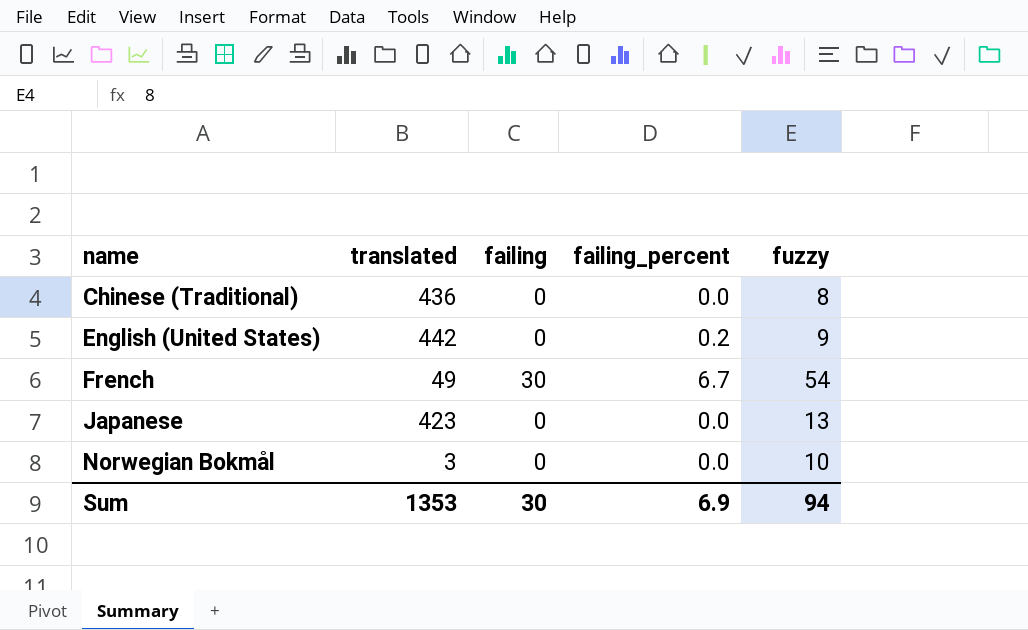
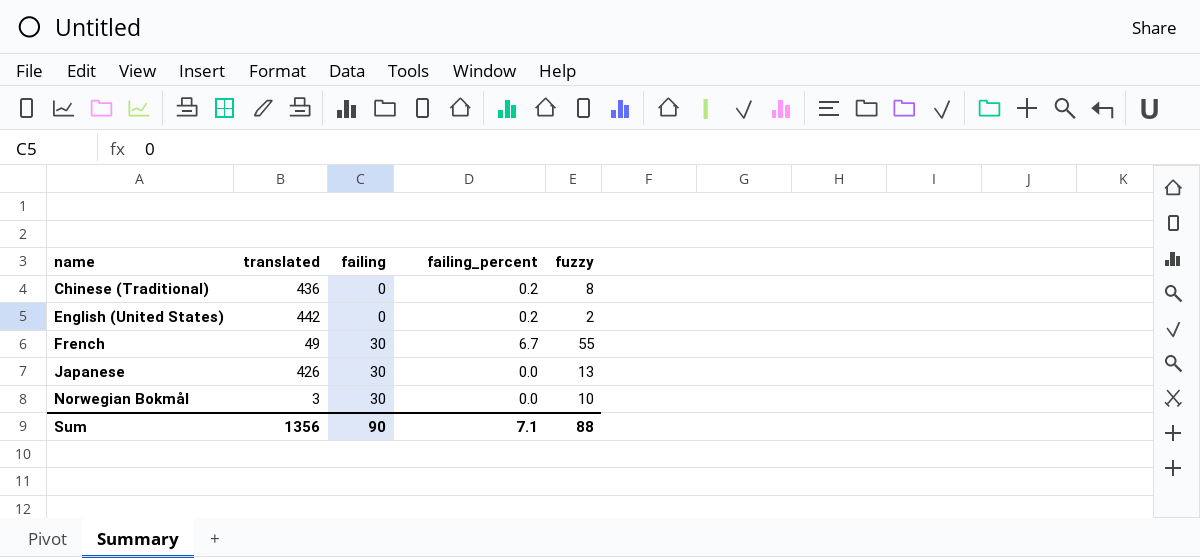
Chinese (Traditional) | failing_percent: 0.0 -> 0.2
English (United States) | fuzzy: 9 -> 2
French | fuzzy: 54 -> 55
Japanese | translated: 423 -> 426
Japanese | failing: 0 -> 30
Norwegian Bokmål | failing: 0 -> 30
Sum | translated: 1353 -> 1356
Sum | failing: 30 -> 90
Sum | failing_percent: 6.9 -> 7.1
Sum | fuzzy: 94 -> 88

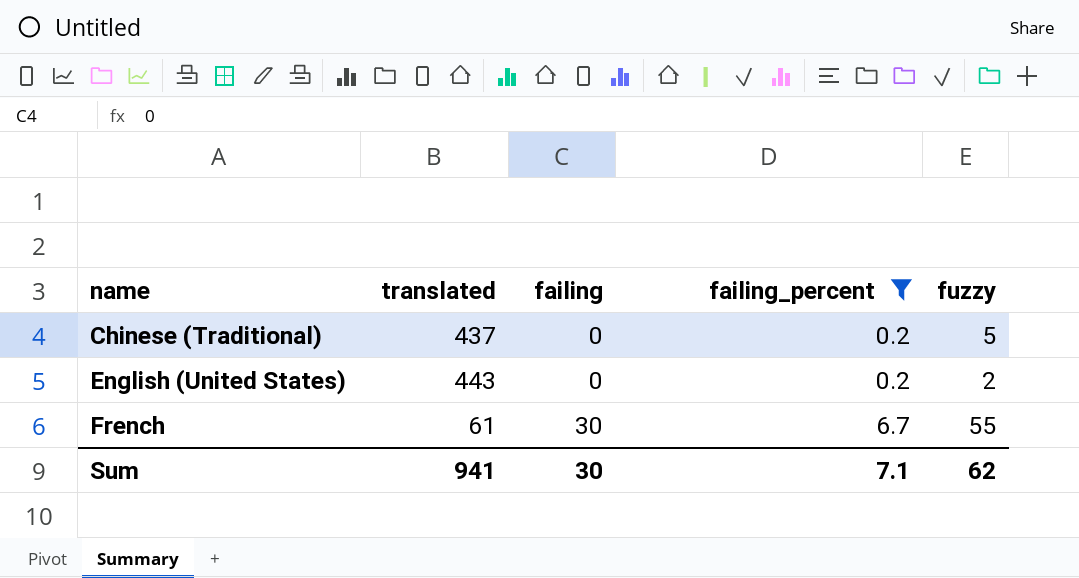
filter: none -> failing_percent != 0.0
Chinese (Traditional) | translated: 436 -> 437
Chinese (Traditional) | fuzzy: 8 -> 5
English (United States) | translated: 442 -> 443
French | translated: 49 -> 61
Sum | translated: 1356 -> 941
Sum | failing: 90 -> 30
Sum | fuzzy: 88 -> 62

